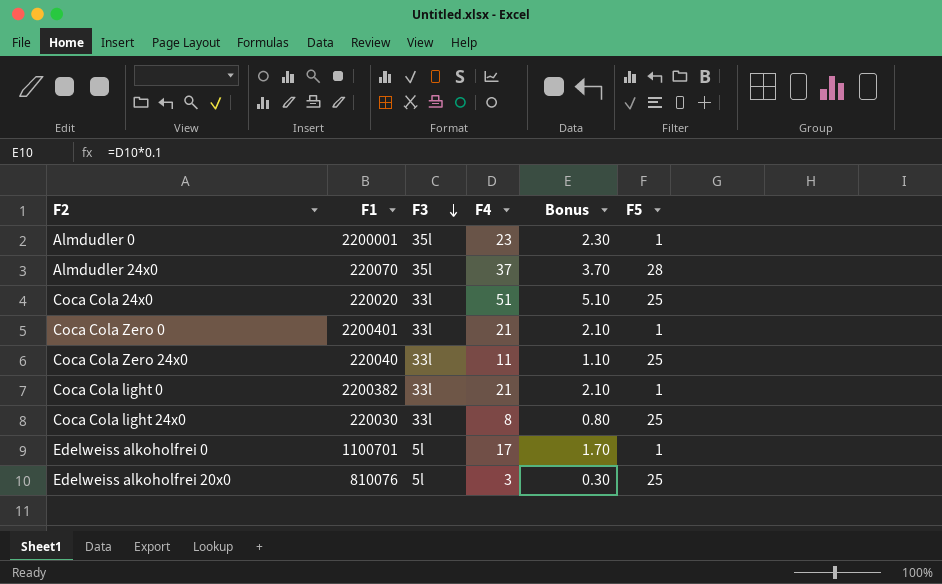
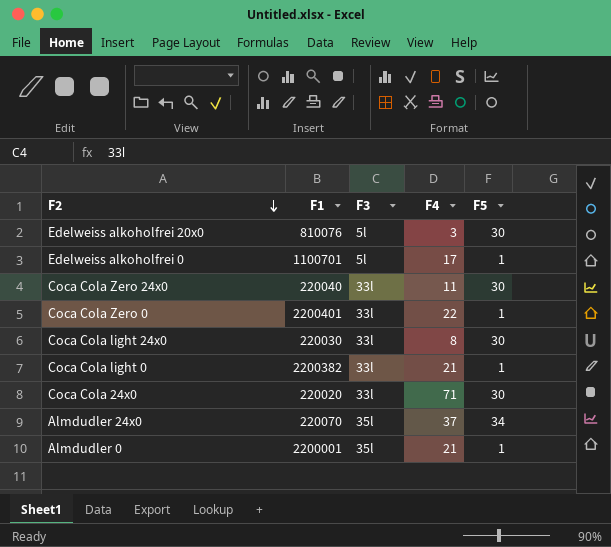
row order: F3 descending -> F2 descending
column Bonus | formula: [F4] * 0.1 -> none
Edelweiss alkoholfrei 20x0 | F5: 25 -> 30
Coca Cola Zero 24x0 | F5: 25 -> 30
Coca Cola Zero 0 | F4: 21 -> 22
Coca Cola light 24x0 | F5: 25 -> 30
Coca Cola 24x0 | F4: 51 -> 71
Coca Cola 24x0 | F5: 25 -> 30
Almdudler 24x0 | F5: 28 -> 34
Almdudler 0 | F4: 23 -> 21

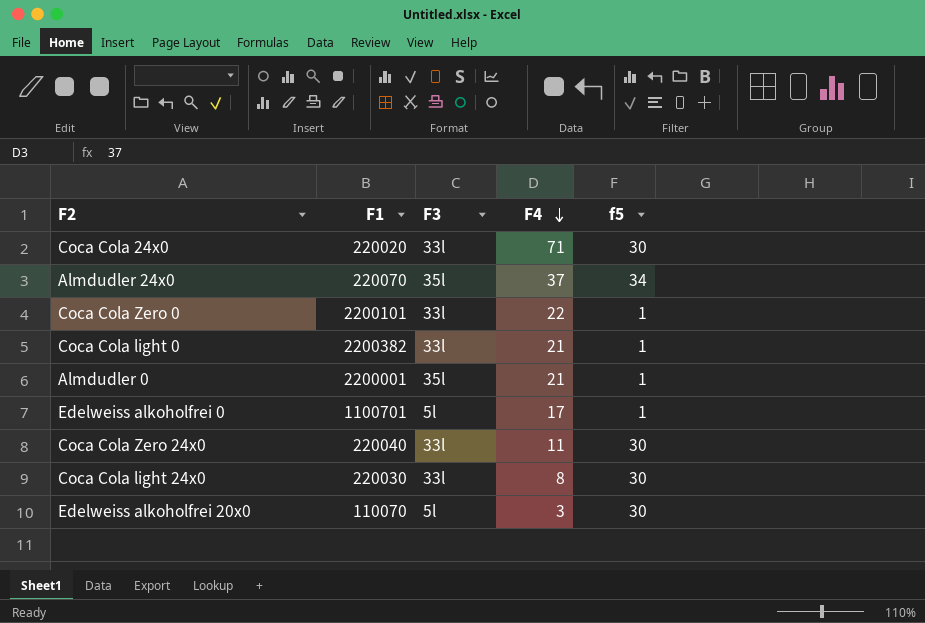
row order: F2 descending -> F4 descending
column name: F5 -> f5
Coca Cola Zero 0 | F1: 2200401 -> 2200101
Edelweiss alkoholfrei 20x0 | F1: 810076 -> 110070

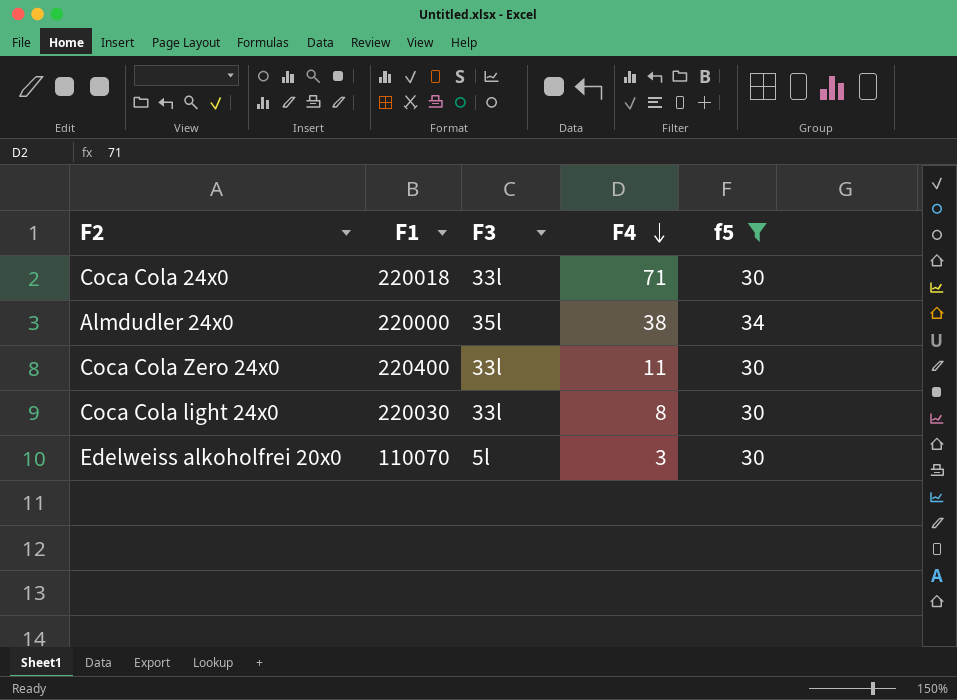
filter: none -> f5 != 1
Coca Cola 24x0 | F1: 220020 -> 220018
Almdudler 24x0 | F1: 220070 -> 220000
Almdudler 24x0 | F4: 37 -> 38
Coca Cola Zero 24x0 | F1: 220040 -> 220400

